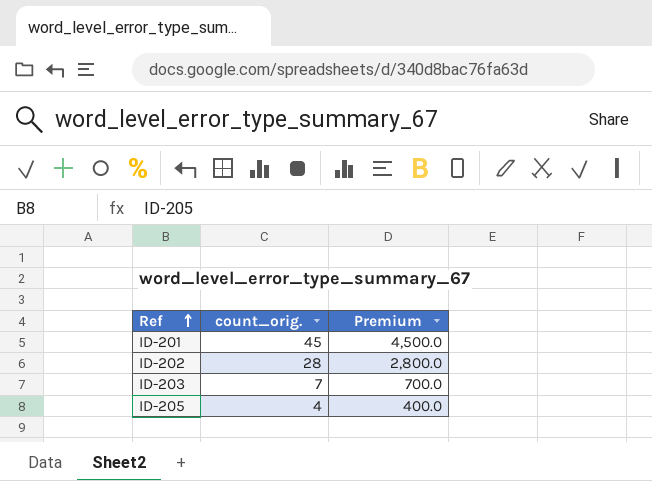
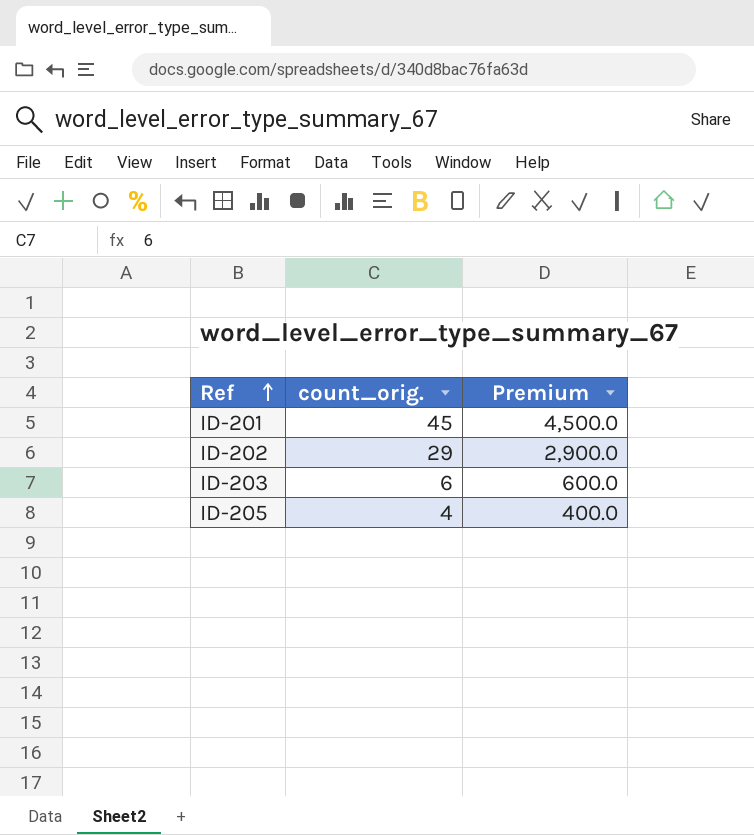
ID-202 | count_orig.: 28 -> 29
ID-202 | Premium: 2,800.0 -> 2,900.0
ID-203 | count_orig.: 7 -> 6
ID-203 | Premium: 700.0 -> 600.0

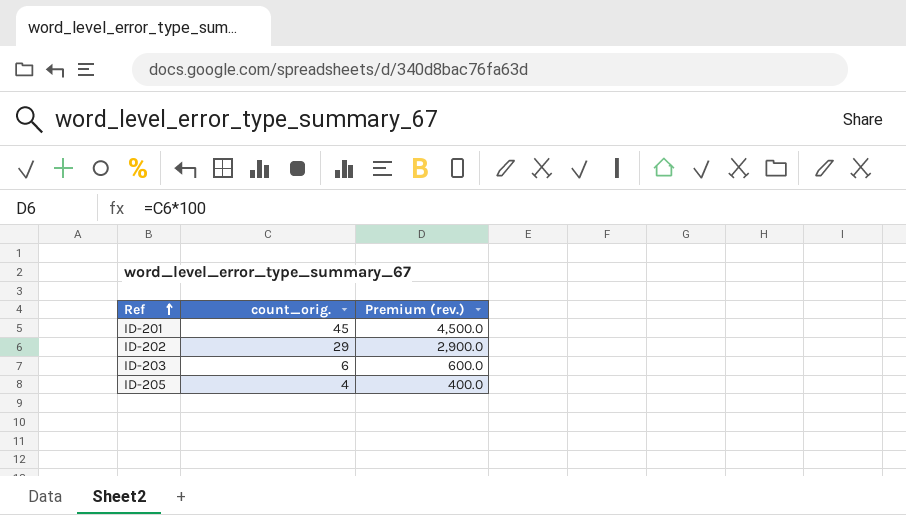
column name: Premium -> Premium (rev.)

